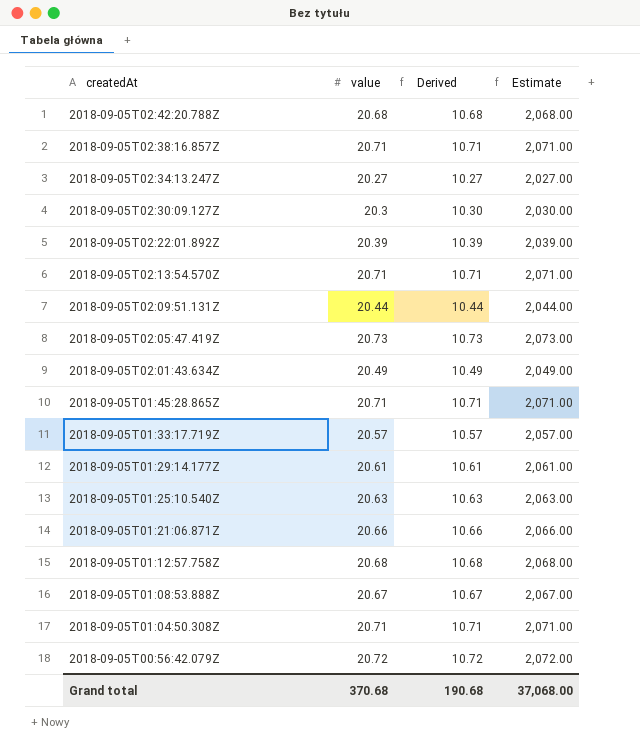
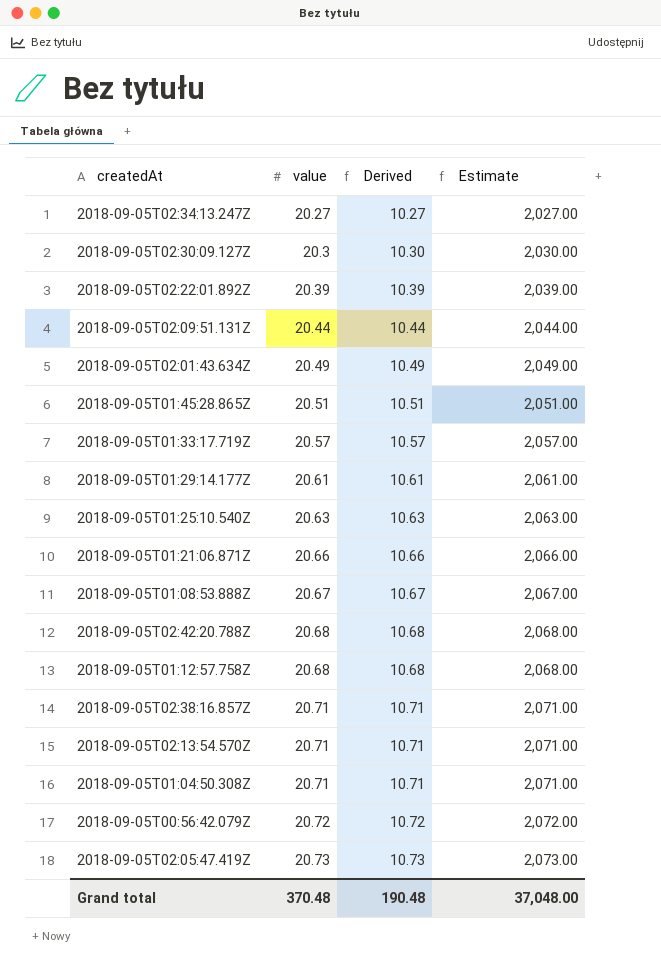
row order: createdAt descending -> value ascending
2018-09-05T01:45:28.865Z | value: 20.71 -> 20.51
2018-09-05T01:45:28.865Z | Derived: 10.71 -> 10.51
2018-09-05T01:45:28.865Z | Estimate: 2,071.00 -> 2,051.00
Grand total | value: 370.68 -> 370.48
Grand total | Derived: 190.68 -> 190.48
Grand total | Estimate: 37,068.00 -> 37,048.00

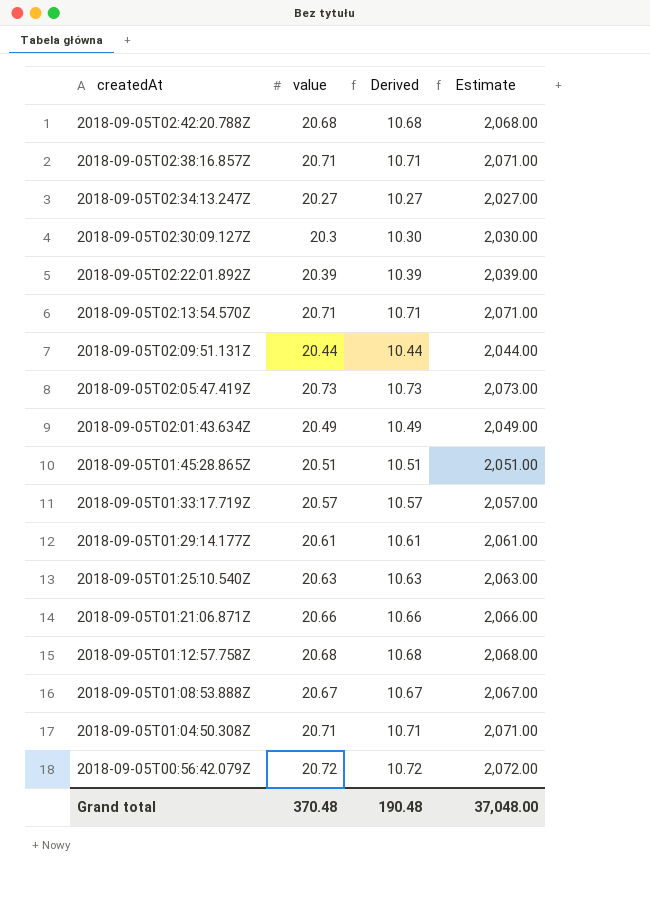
row order: value ascending -> createdAt descending

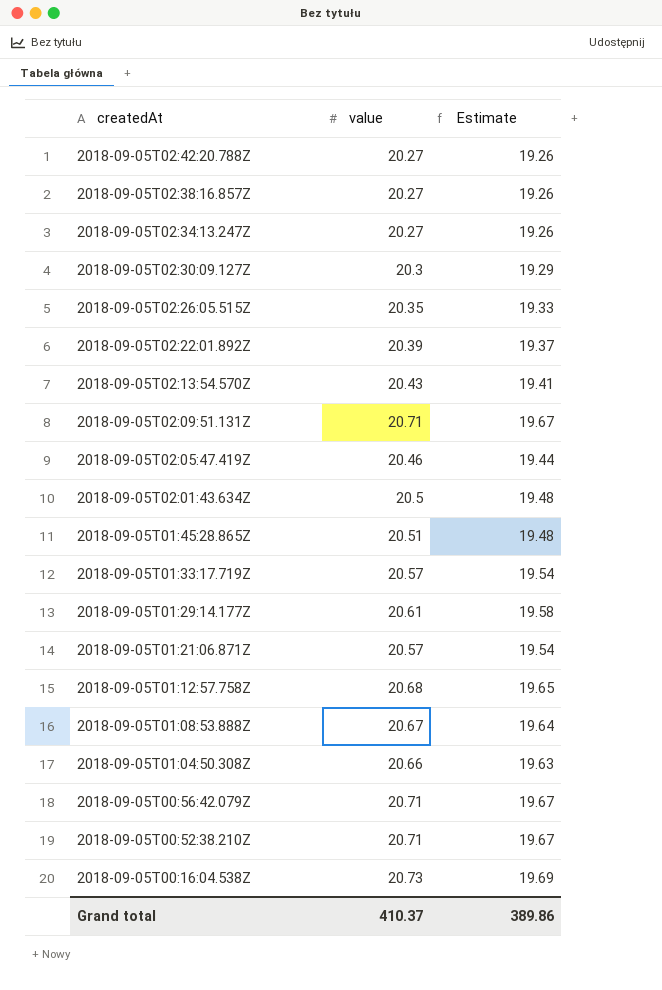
column Derived | formula: [value] - 10 -> none
column Estimate | formula: [value] * 100 -> [value] * 0.95
row 2018-09-05T01:25:10.540Z: 20.63 | 10.63 | 2,063.00 -> none
2018-09-05T02:42:20.788Z | value: 20.68 -> 20.27
2018-09-05T02:38:16.857Z | value: 20.71 -> 20.27
row 2018-09-05T02:26:05.515Z: none -> 20.35 | 19.33
2018-09-05T02:13:54.570Z | value: 20.71 -> 20.43
2018-09-05T02:09:51.131Z | value: 20.44 -> 20.71
2018-09-05T02:05:47.419Z | value: 20.73 -> 20.46
2018-09-05T02:01:43.634Z | value: 20.49 -> 20.5
2018-09-05T01:21:06.871Z | value: 20.66 -> 20.57
2018-09-05T01:04:50.308Z | value: 20.71 -> 20.66
2018-09-05T00:56:42.079Z | value: 20.72 -> 20.71
row 2018-09-05T00:52:38.210Z: none -> 20.71 | 19.67
row 2018-09-05T00:16:04.538Z: none -> 20.73 | 19.69
Grand total | value: 370.48 -> 410.37
Grand total | Estimate: 37,048.00 -> 389.86

